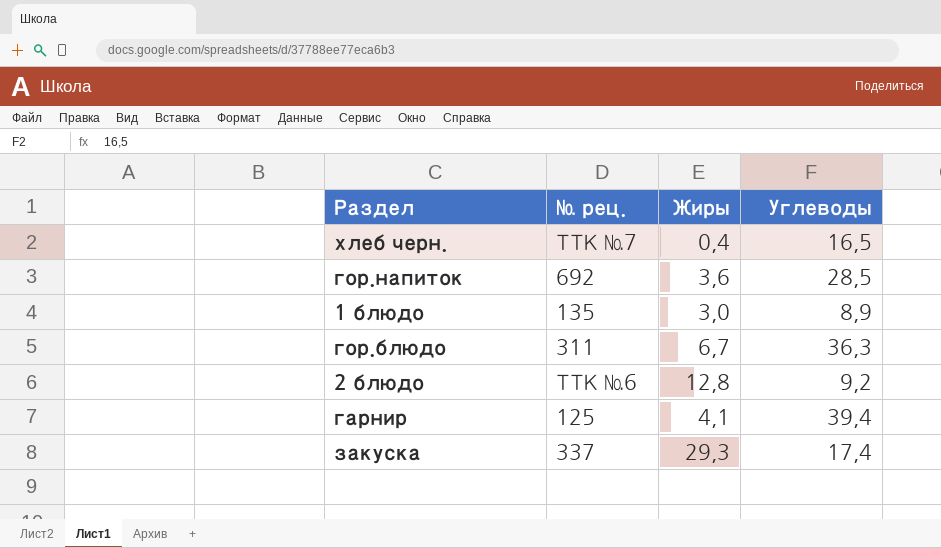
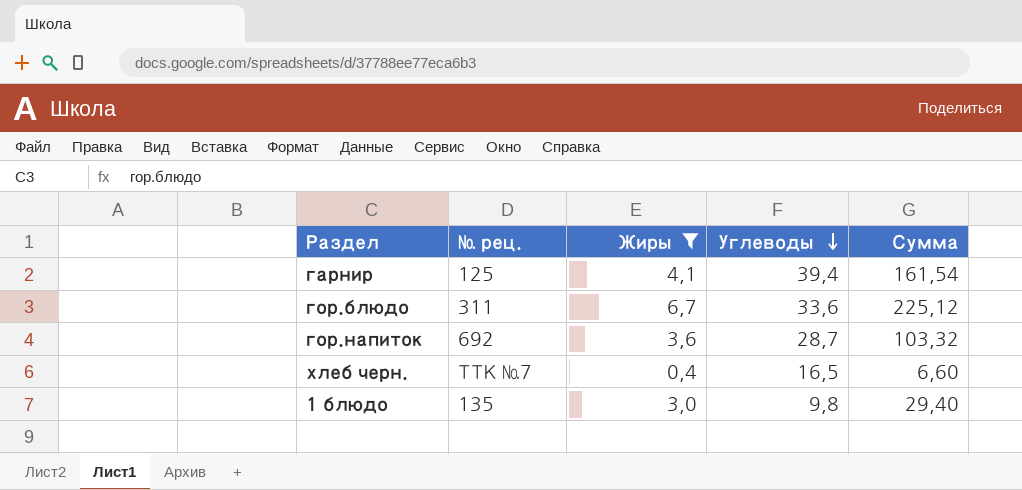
filter: none -> Жиры <= 6,7
row order: none -> Углеводы descending
column Сумма | formula: none -> [Жиры] * [Углеводы]
гор.блюдо | Углеводы: 36,3 -> 33,6
гор.напиток | Углеводы: 28,5 -> 28,7
1 блюдо | Углеводы: 8,9 -> 9,8

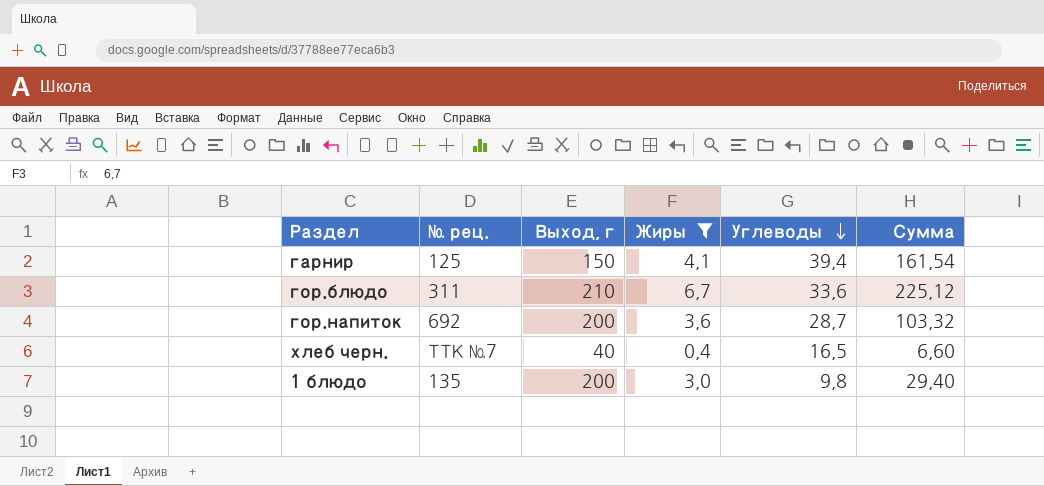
column Выход, г | position: none -> 3

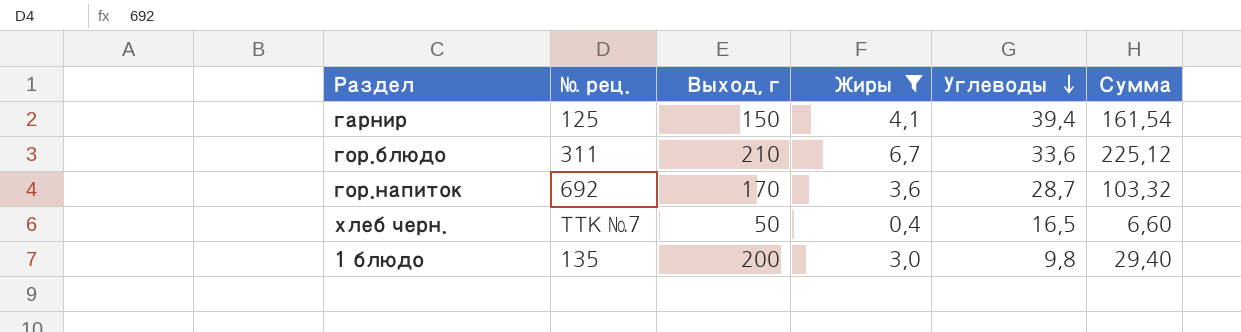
гор.напиток | Выход, г: 200 -> 170
хлеб черн. | Выход, г: 40 -> 50

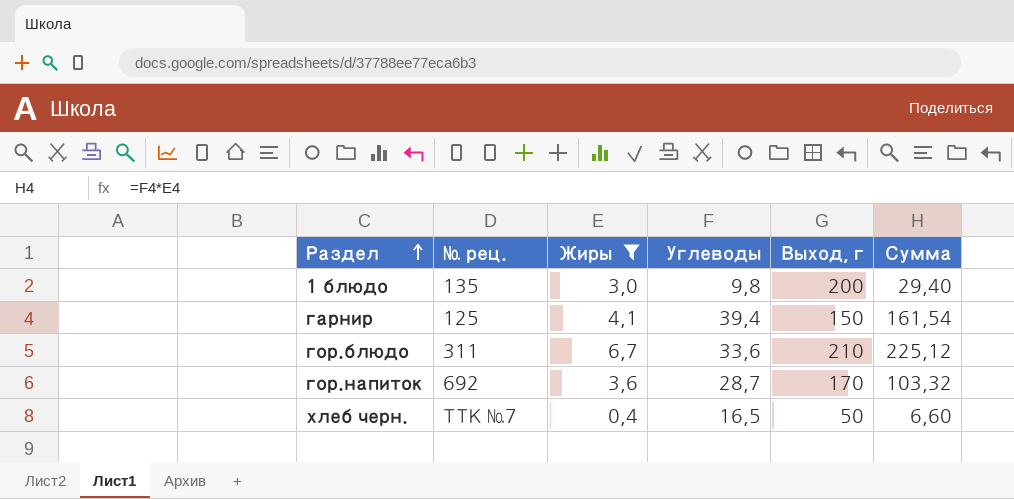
row order: Углеводы descending -> Раздел ascending
column Выход, г | position: 3 -> 5

